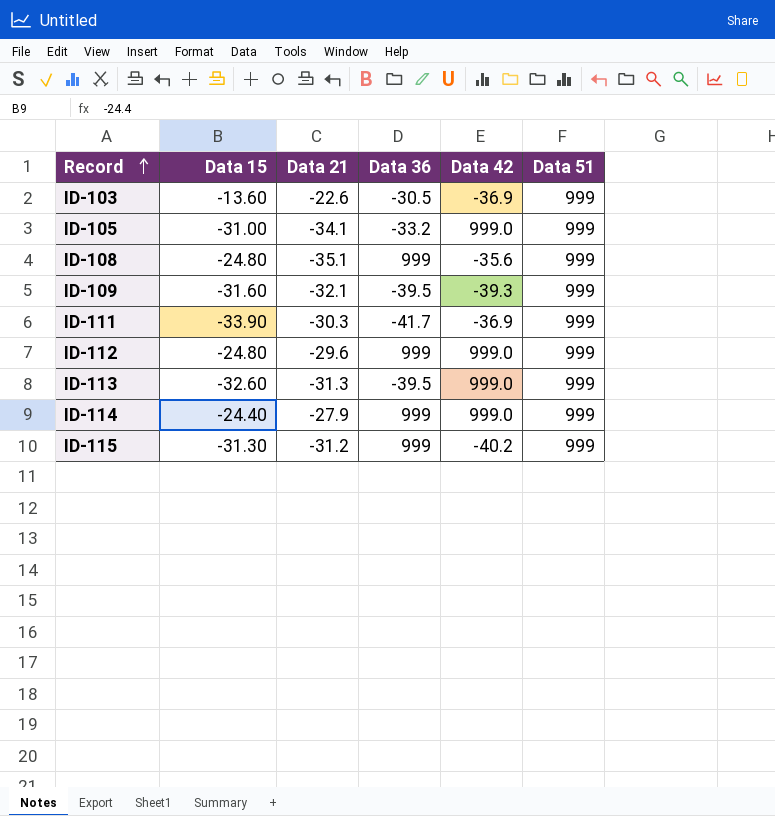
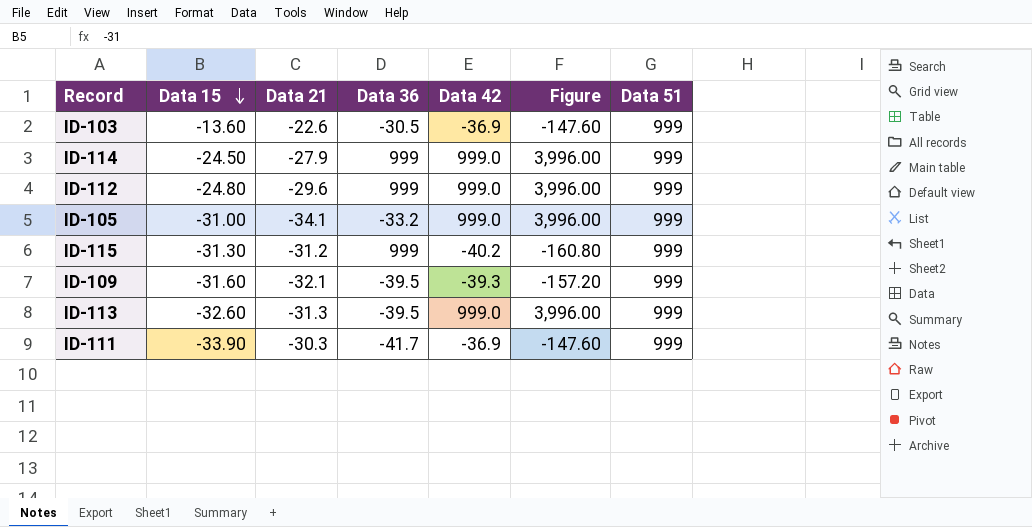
row order: Record ascending -> Data 15 descending
column Figure | formula: none -> [Data 42] * 4
row ID-108: -24.80 | -35.1 | 999 | -35.6 | 999 -> none
ID-114 | Data 15: -24.40 -> -24.50

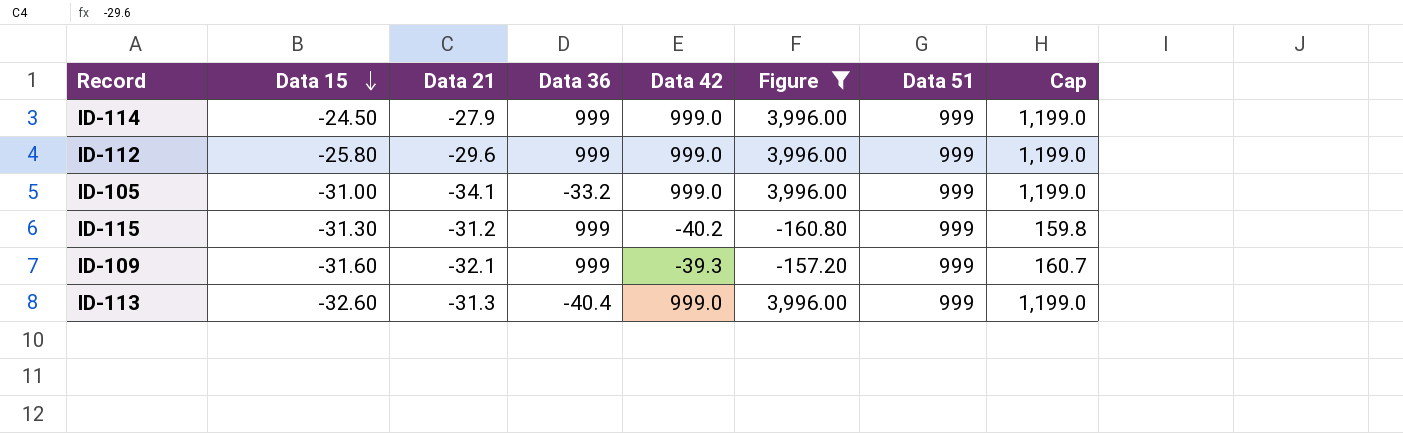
filter: none -> Figure != -147.60
column Cap | formula: none -> [Data 42] + 200
ID-112 | Data 15: -24.80 -> -25.80
ID-109 | Data 36: -39.5 -> 999
ID-113 | Data 36: -39.5 -> -40.4

